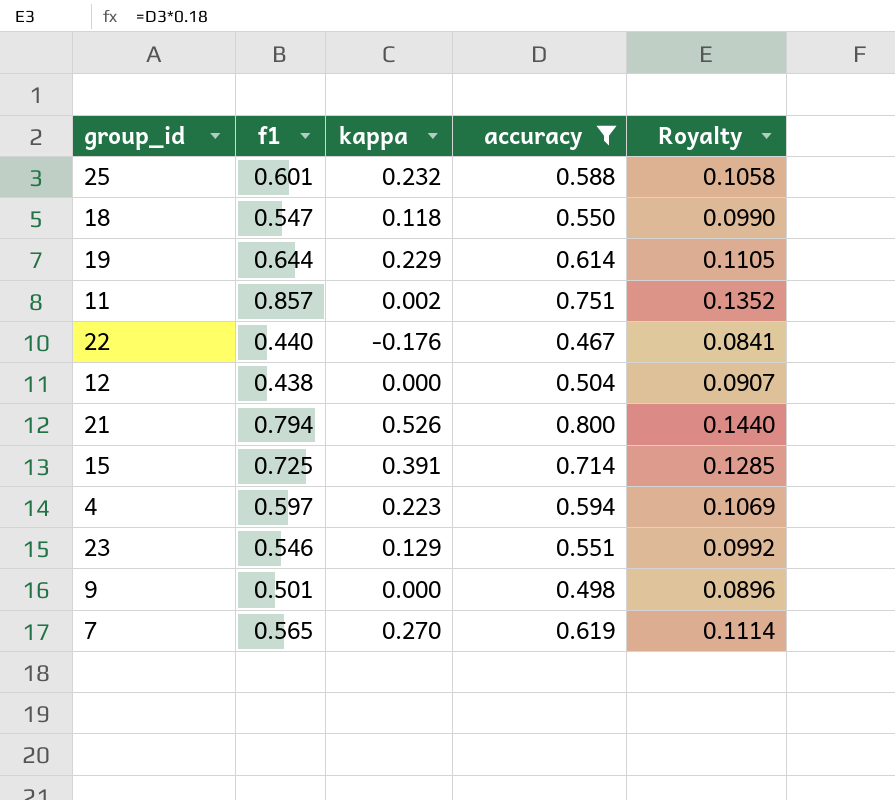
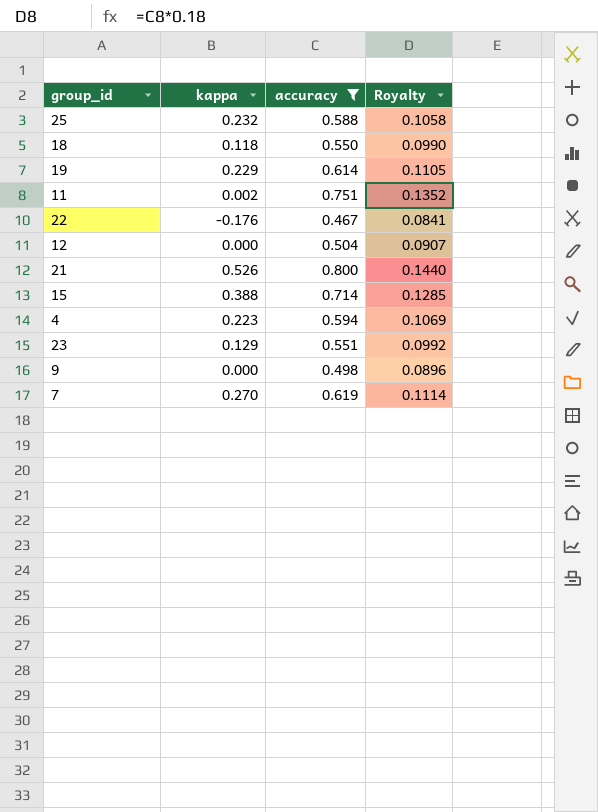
column f1 | position: 2 -> none
15 | kappa: 0.391 -> 0.388

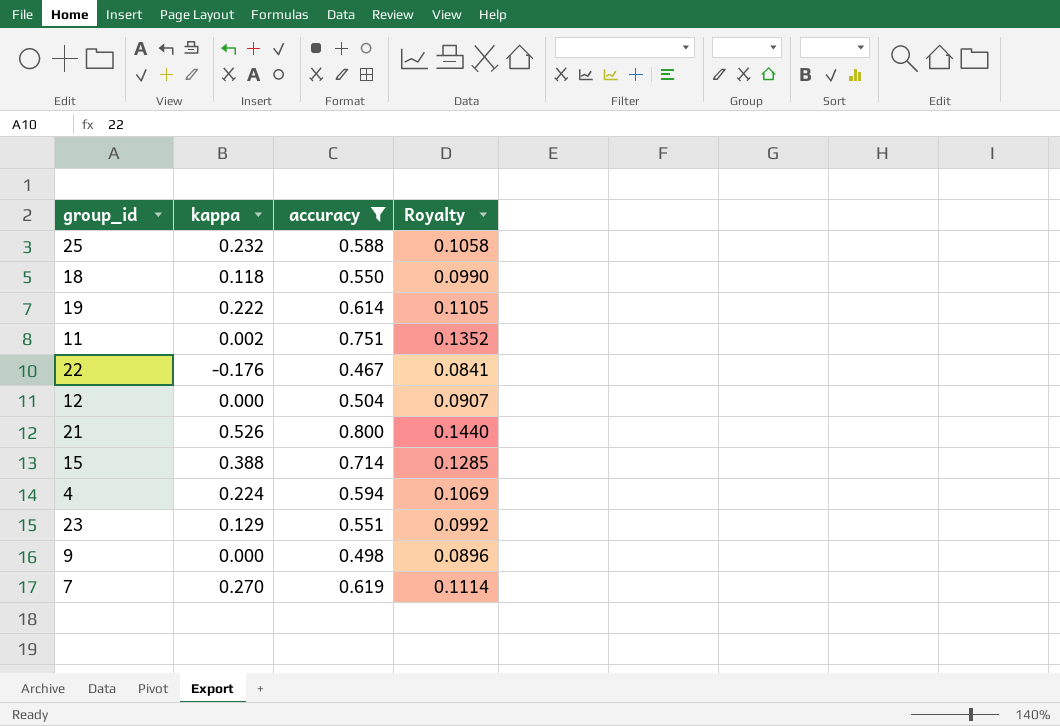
19 | kappa: 0.229 -> 0.222
4 | kappa: 0.223 -> 0.224

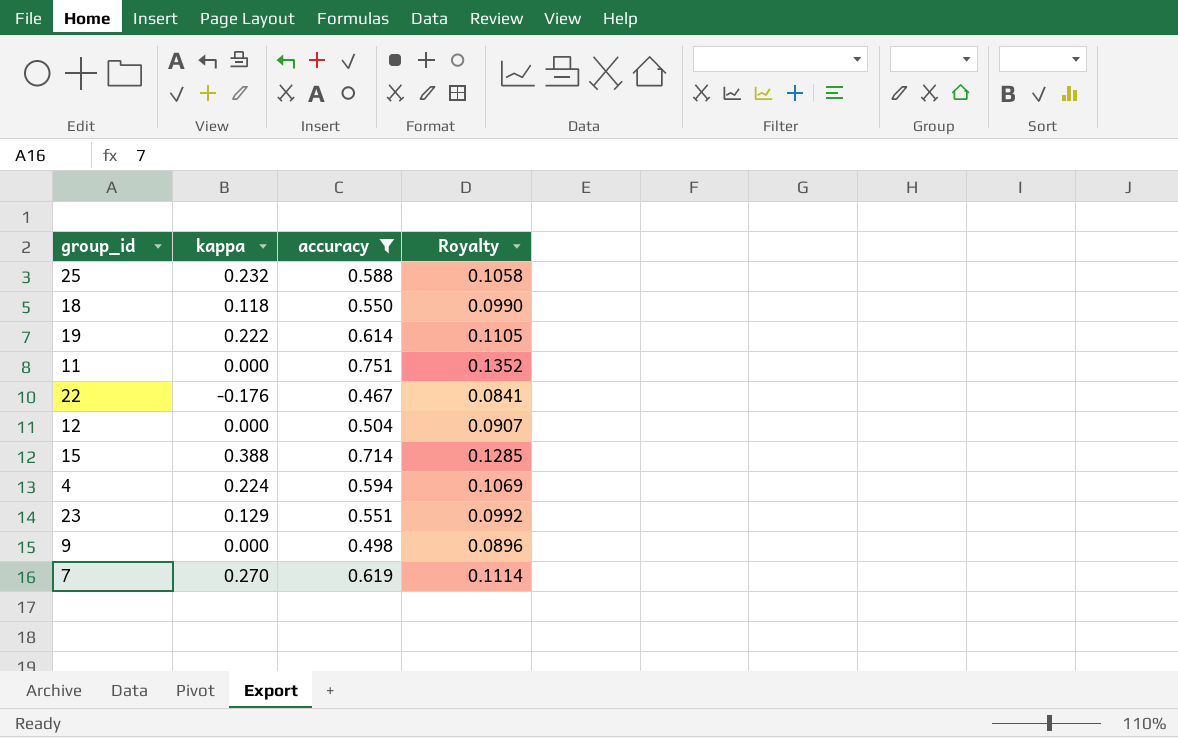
row 21: 0.526 | 0.800 | 0.1440 -> none
11 | kappa: 0.002 -> 0.000

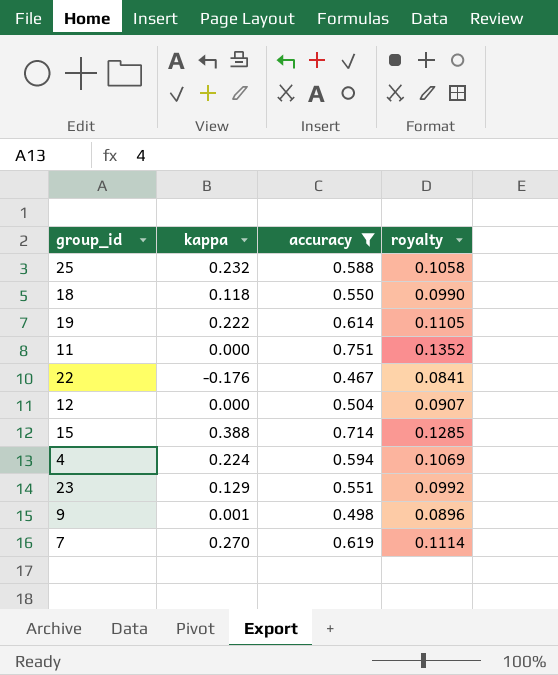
column name: Royalty -> royalty
9 | kappa: 0.000 -> 0.001

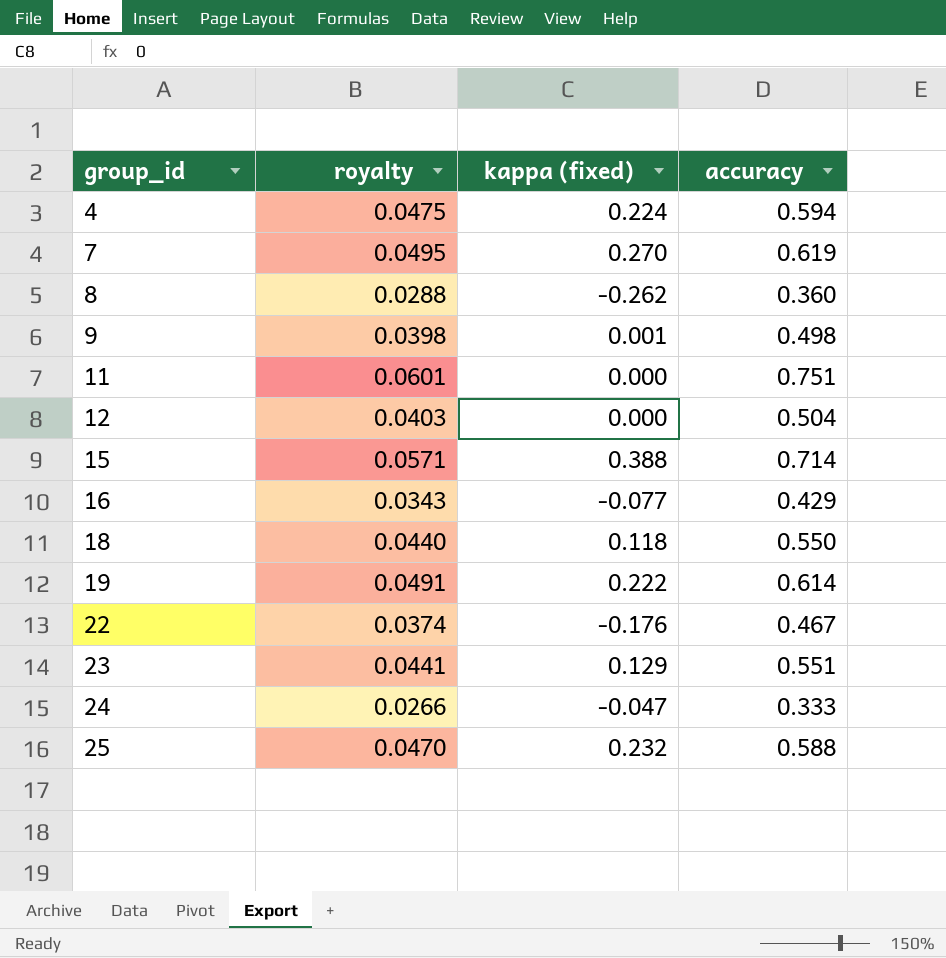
filter: accuracy >= 0.467 -> none
row order: none -> group_id ascending
column royalty | formula: [accuracy] * 0.18 -> [accuracy] * 0.08
column royalty | position: 4 -> 2
column name: kappa -> kappa (fixed)

